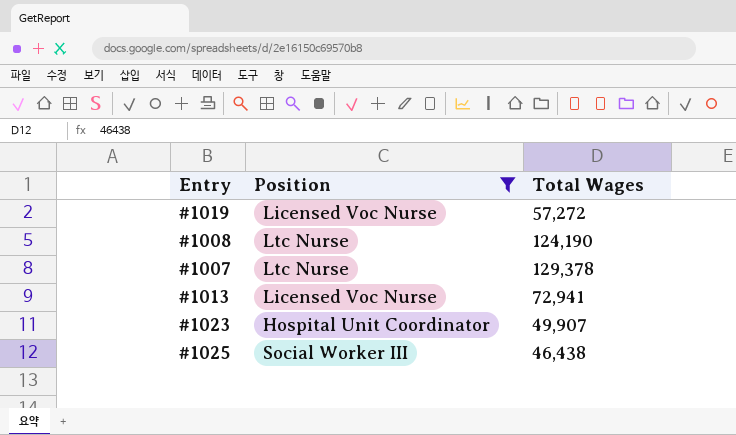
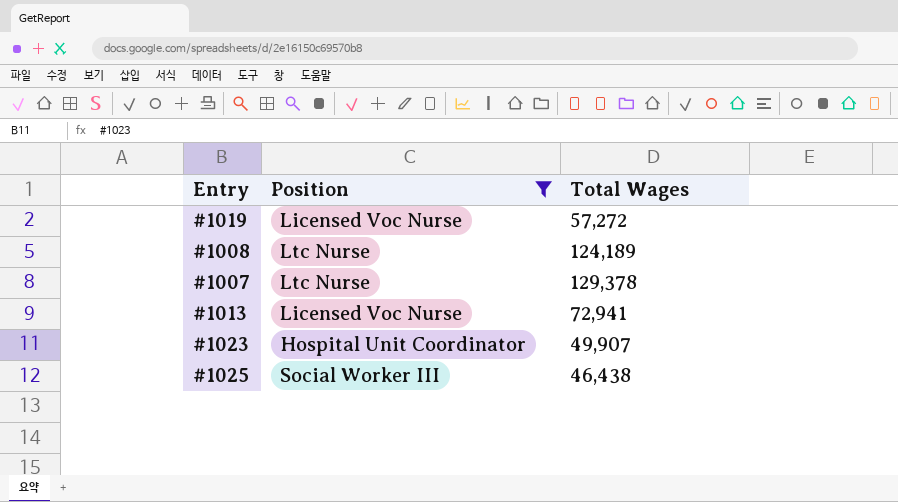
#1008 | Total Wages: 124,190 -> 124,189

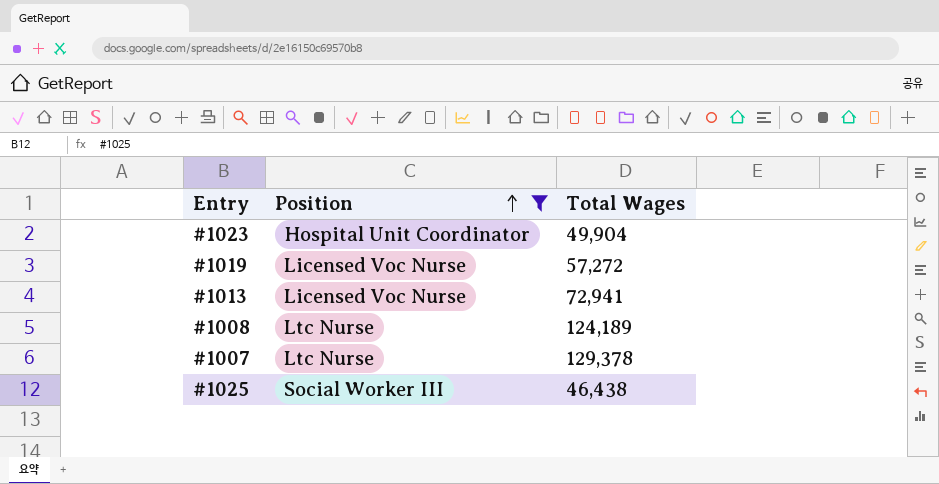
row order: none -> Position ascending
#1023 | Total Wages: 49,907 -> 49,904

